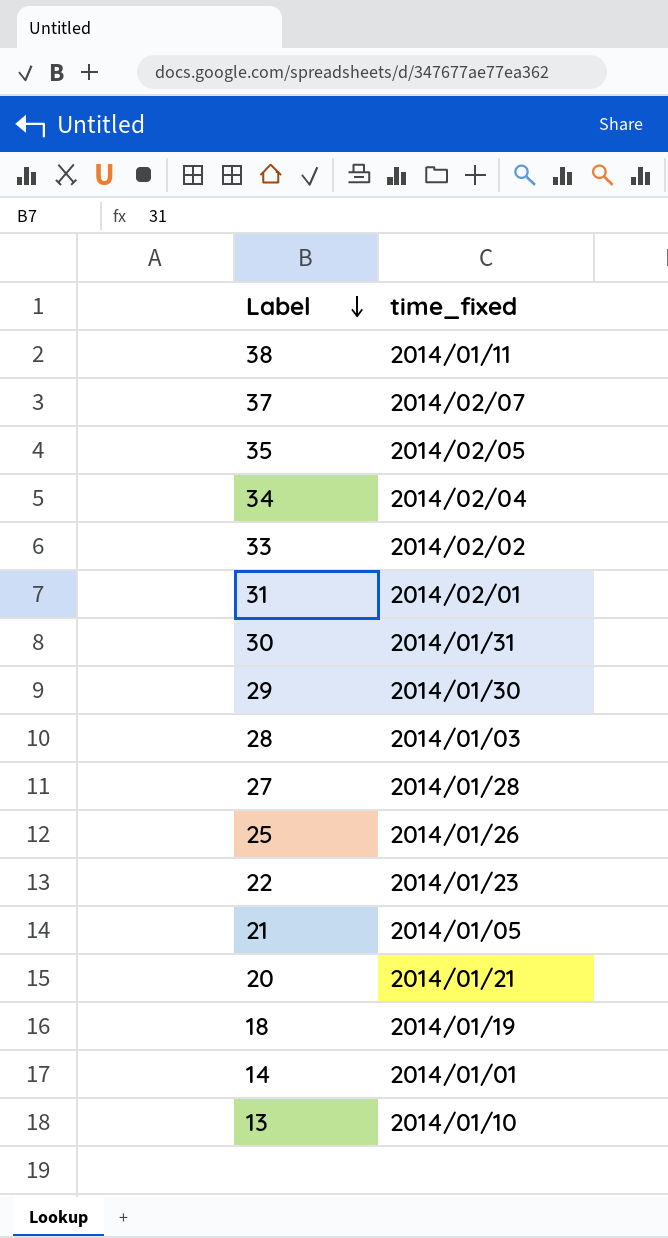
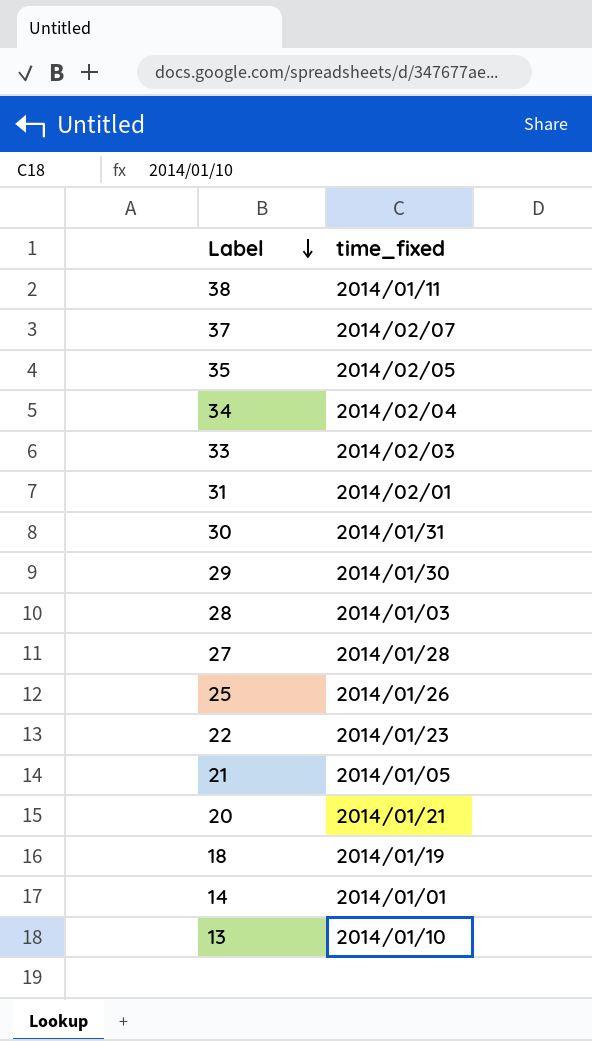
33 | time_fixed: 2014/02/02 -> 2014/02/03

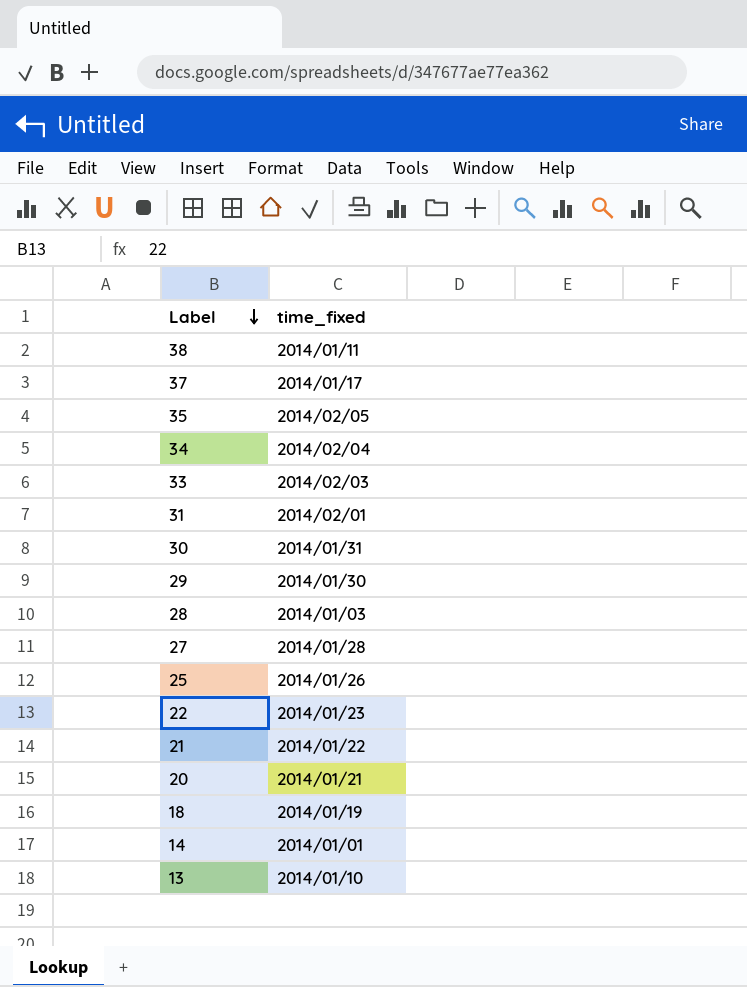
37 | time_fixed: 2014/02/07 -> 2014/01/17
21 | time_fixed: 2014/01/05 -> 2014/01/22

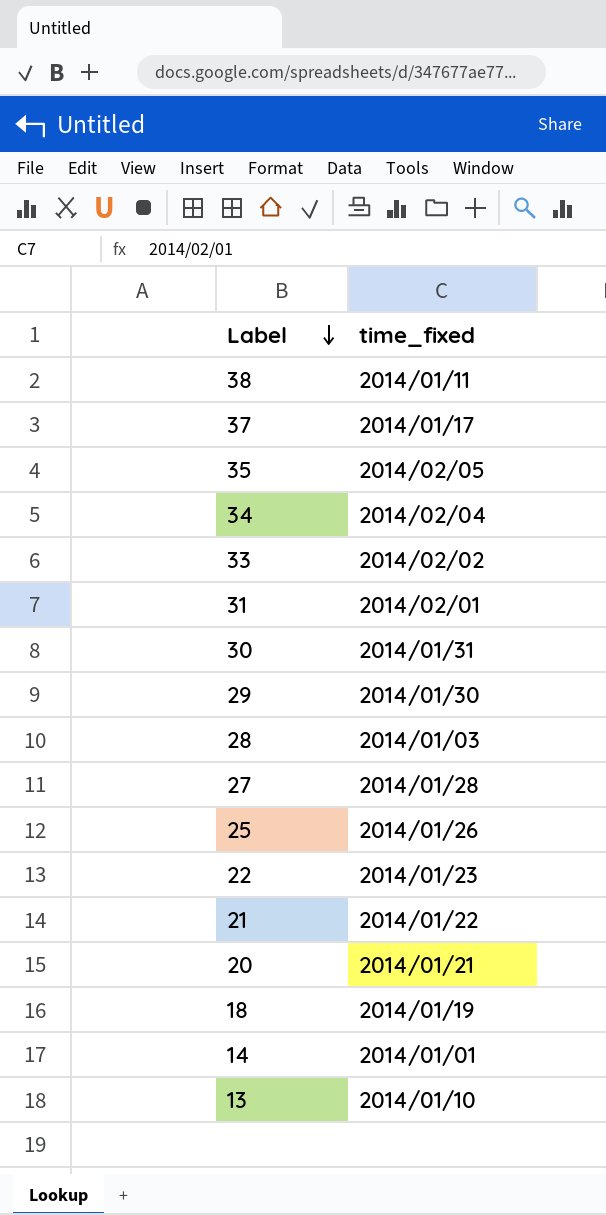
33 | time_fixed: 2014/02/03 -> 2014/02/02

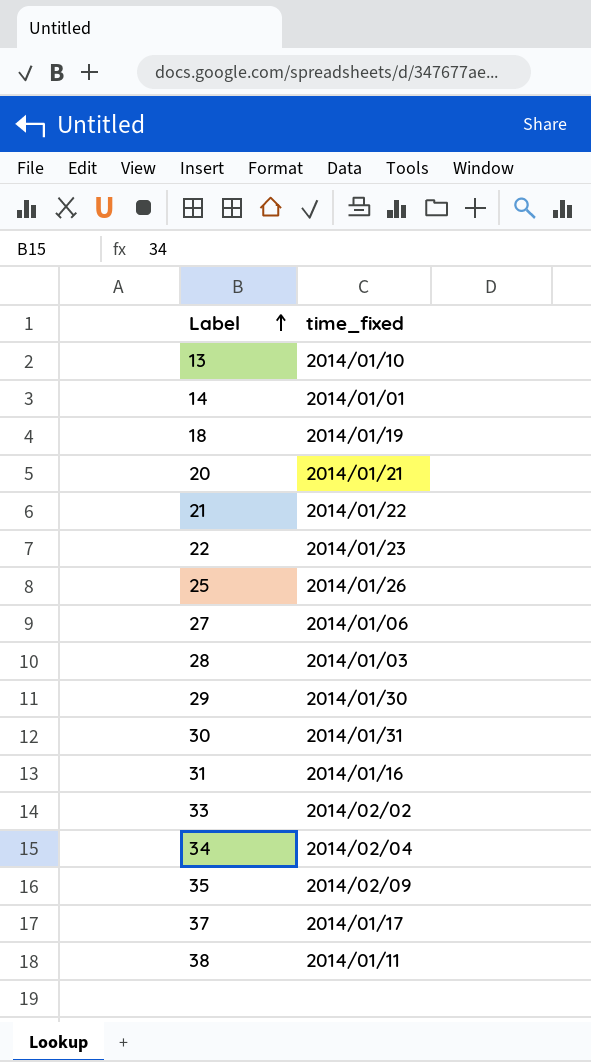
row order: Label descending -> Label ascending
27 | time_fixed: 2014/01/28 -> 2014/01/06
31 | time_fixed: 2014/02/01 -> 2014/01/16
35 | time_fixed: 2014/02/05 -> 2014/02/09

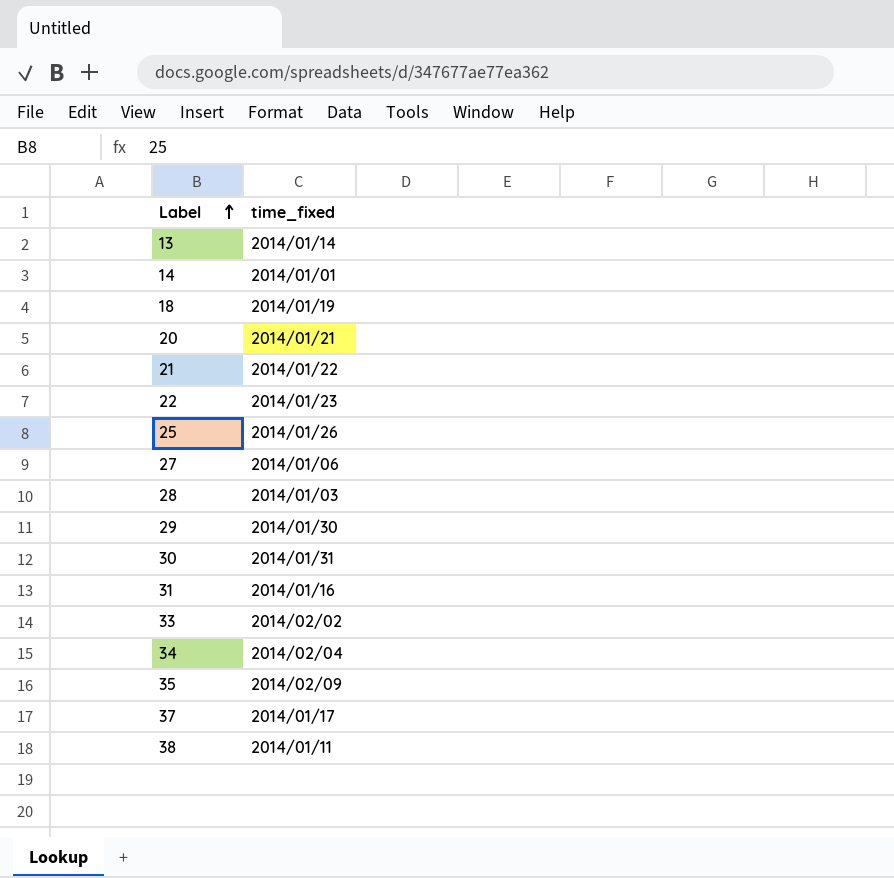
13 | time_fixed: 2014/01/10 -> 2014/01/14

